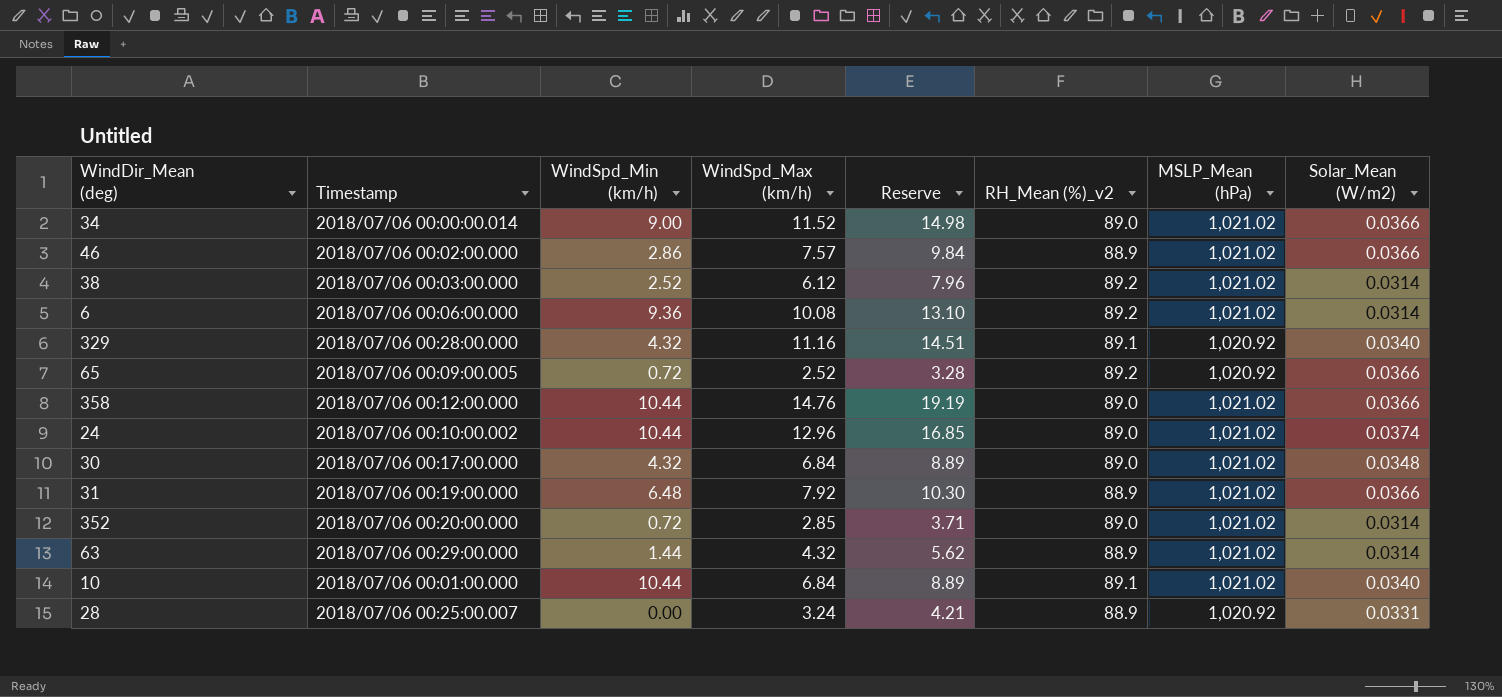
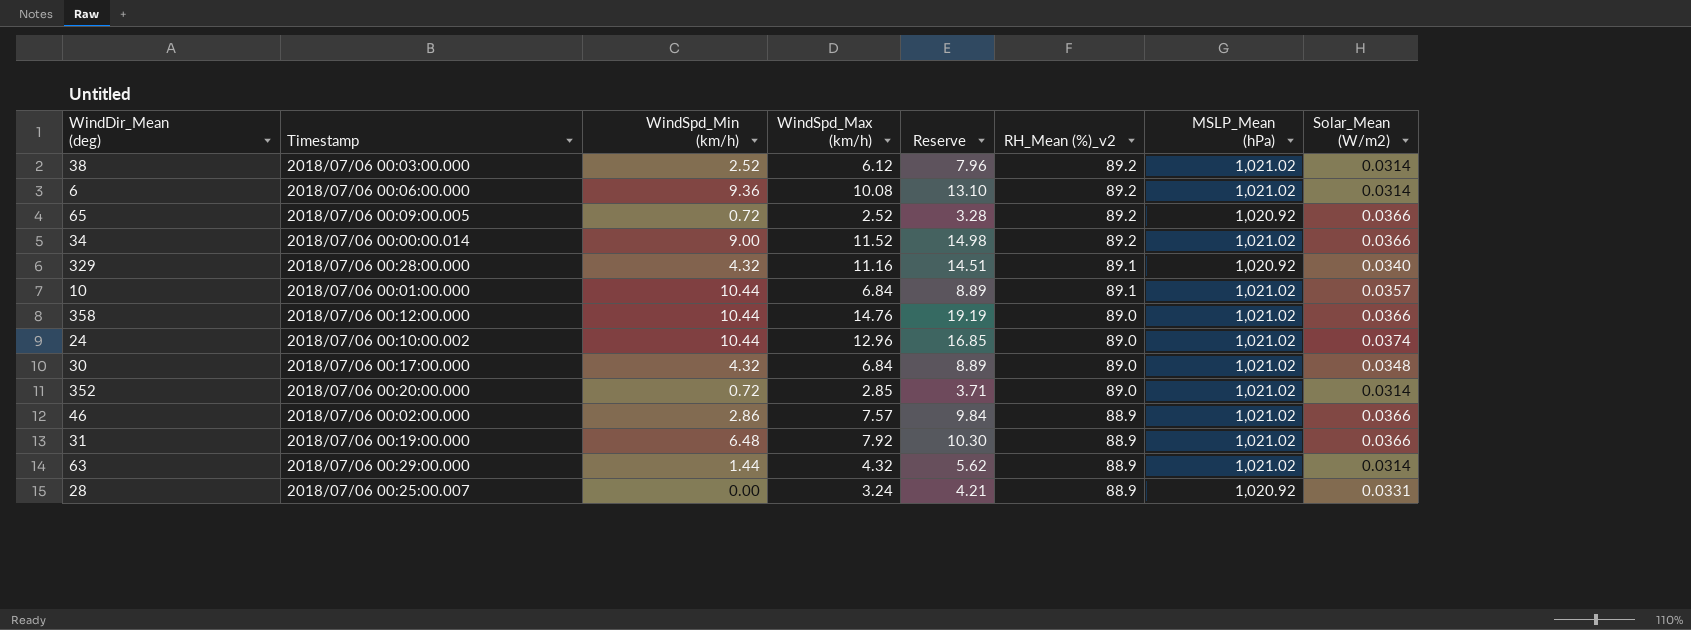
row order: none -> RH_Mean (%)_v2 descending
34 | RH_Mean (%)_v2: 89.0 -> 89.2
10 | Solar_Mean (W/m2): 0.0340 -> 0.0357

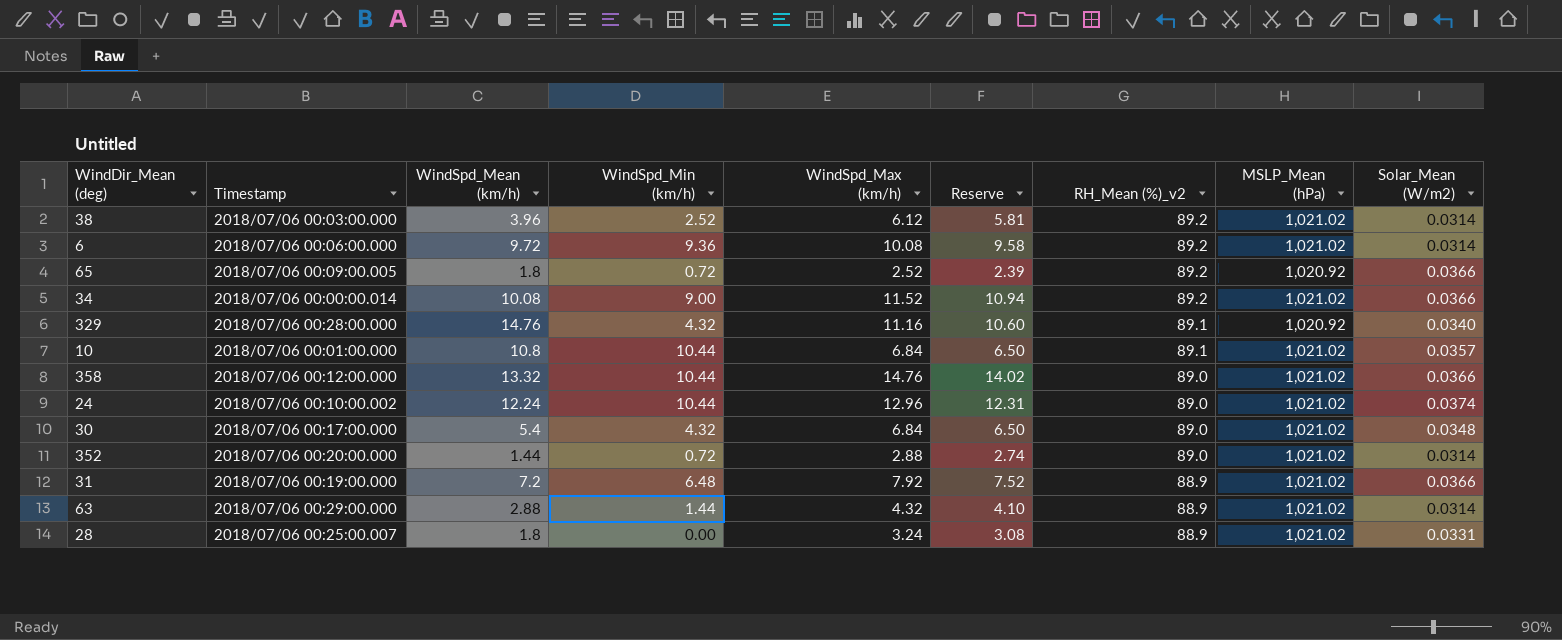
column WindSpd_Mean (km/h) | position: none -> 3
column Reserve | formula: [WindSpd_Max (km/h)] * 1.3 -> [WindSpd_Max (km/h)] * 0.95
row 46: 2018/07/06 00:02:00.000 | 2.86 | 7.57 | 9.84 | 88.9 | 1,021.02 | 0.0366 -> none
352 | WindSpd_Max (km/h): 2.85 -> 2.88
28 | MSLP_Mean (hPa): 1,020.92 -> 1,021.02

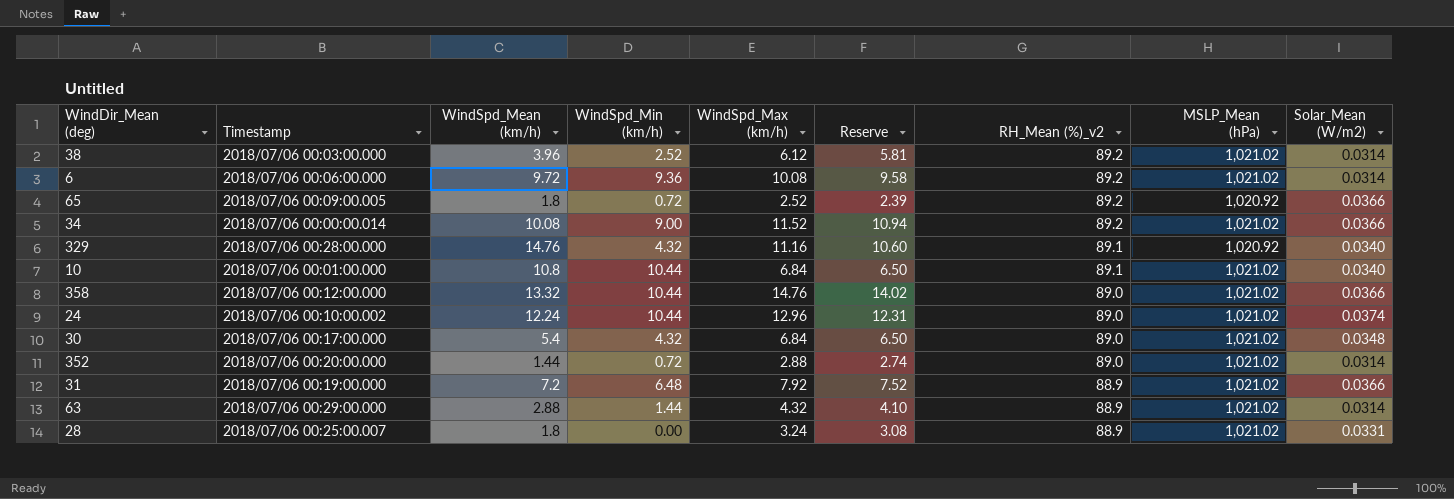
10 | Solar_Mean (W/m2): 0.0357 -> 0.0340

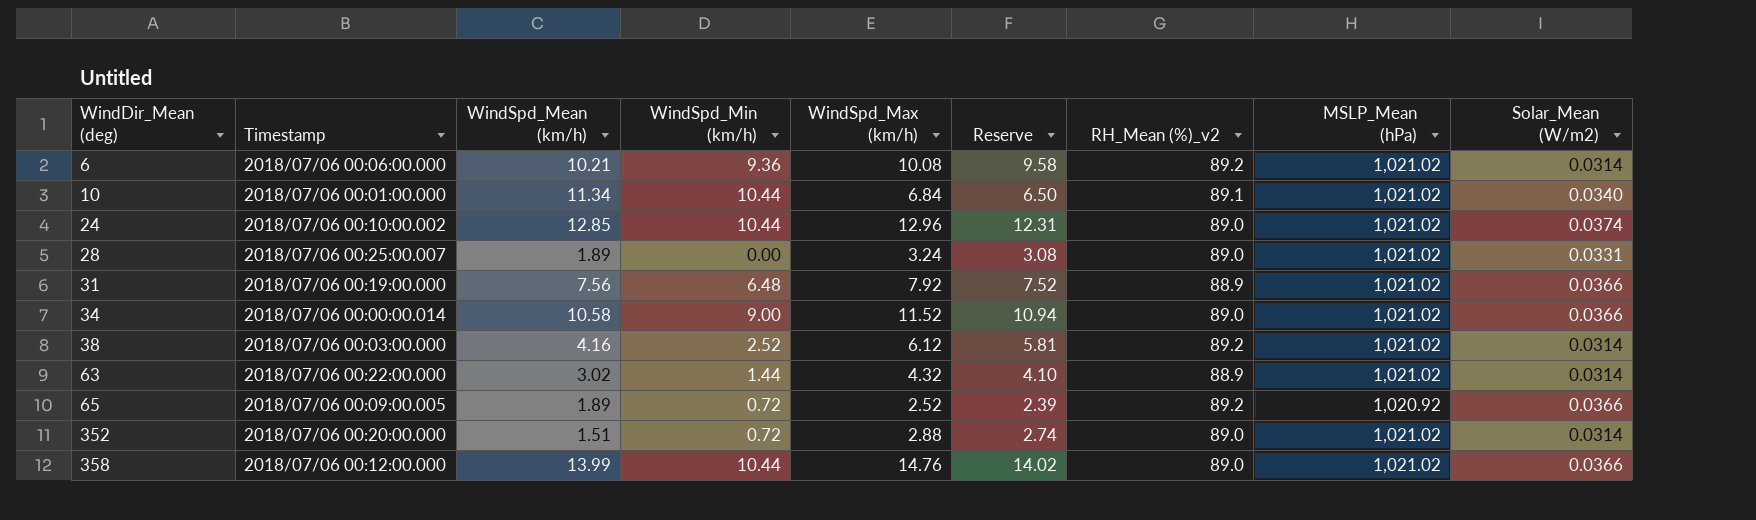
row order: RH_Mean (%)_v2 descending -> WindDir_Mean (deg) ascending
row 329: 2018/07/06 00:28:00.000 | 14.76 | 4.32 | 11.16 | 10.60 | 89.1 | 1,020.92 | 0.0340 -> none
row 30: 2018/07/06 00:17:00.000 | 5.4 | 4.32 | 6.84 | 6.50 | 89.0 | 1,021.02 | 0.0348 -> none
6 | WindSpd_Mean (km/h): 9.72 -> 10.21
10 | WindSpd_Mean (km/h): 10.8 -> 11.34
24 | WindSpd_Mean (km/h): 12.24 -> 12.85
28 | WindSpd_Mean (km/h): 1.8 -> 1.89
28 | RH_Mean (%)_v2: 88.9 -> 89.0
31 | WindSpd_Mean (km/h): 7.2 -> 7.56
34 | WindSpd_Mean (km/h): 10.08 -> 10.58
34 | RH_Mean (%)_v2: 89.2 -> 89.0
38 | WindSpd_Mean (km/h): 3.96 -> 4.16
63 | Timestamp: 2018/07/06 00:29:00.000 -> 2018/07/06 00:22:00.000
63 | WindSpd_Mean (km/h): 2.88 -> 3.02
65 | WindSpd_Mean (km/h): 1.8 -> 1.89
352 | WindSpd_Mean (km/h): 1.44 -> 1.51
358 | WindSpd_Mean (km/h): 13.32 -> 13.99

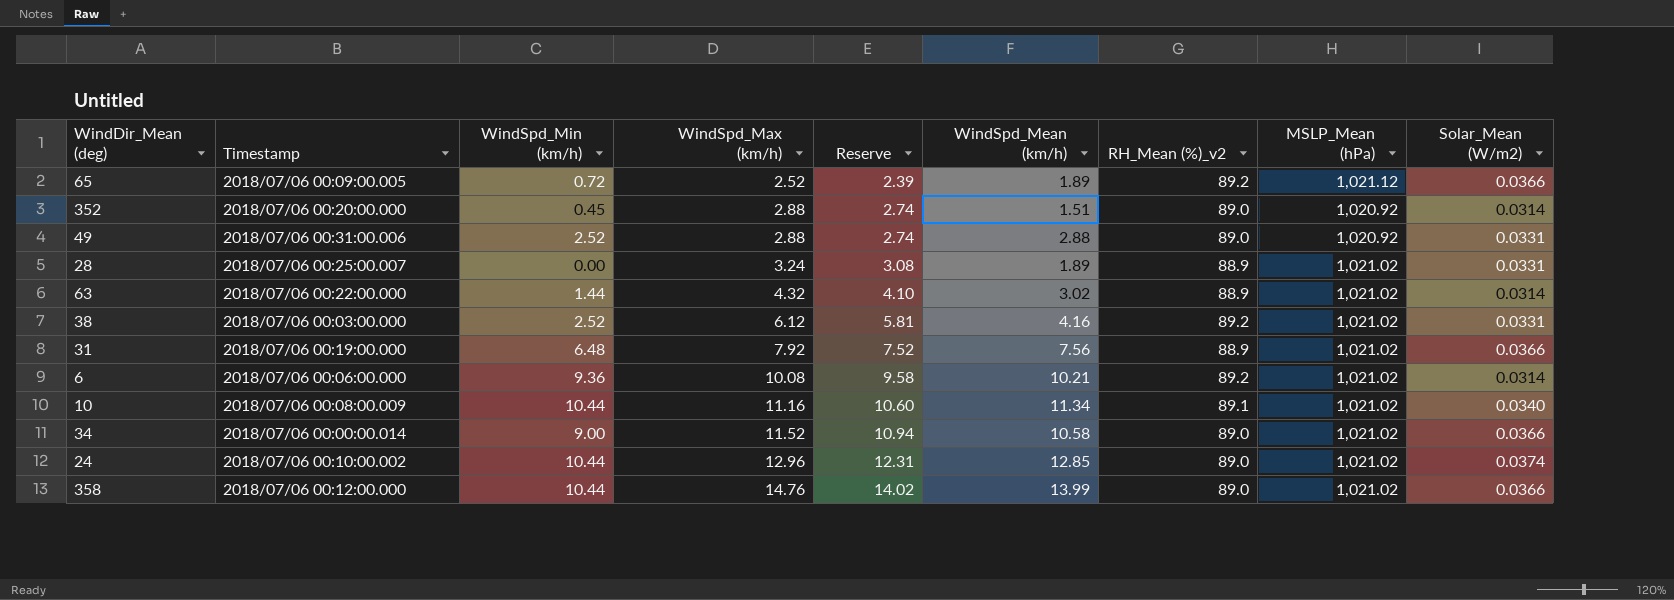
row order: WindDir_Mean (deg) ascending -> WindSpd_Max (km/h) ascending
column WindSpd_Mean (km/h) | position: 3 -> 6
65 | MSLP_Mean (hPa): 1,020.92 -> 1,021.12
352 | WindSpd_Min (km/h): 0.72 -> 0.45
352 | MSLP_Mean (hPa): 1,021.02 -> 1,020.92
row 49: none -> 2018/07/06 00:31:00.006 | 2.52 | 2.88 | 2.74 | 2.88 | 89.0 | 1,020.92 | 0.0331
28 | RH_Mean (%)_v2: 89.0 -> 88.9
38 | Solar_Mean (W/m2): 0.0314 -> 0.0331
10 | Timestamp: 2018/07/06 00:01:00.000 -> 2018/07/06 00:08:00.009
10 | WindSpd_Max (km/h): 6.84 -> 11.16
10 | Reserve: 6.50 -> 10.60

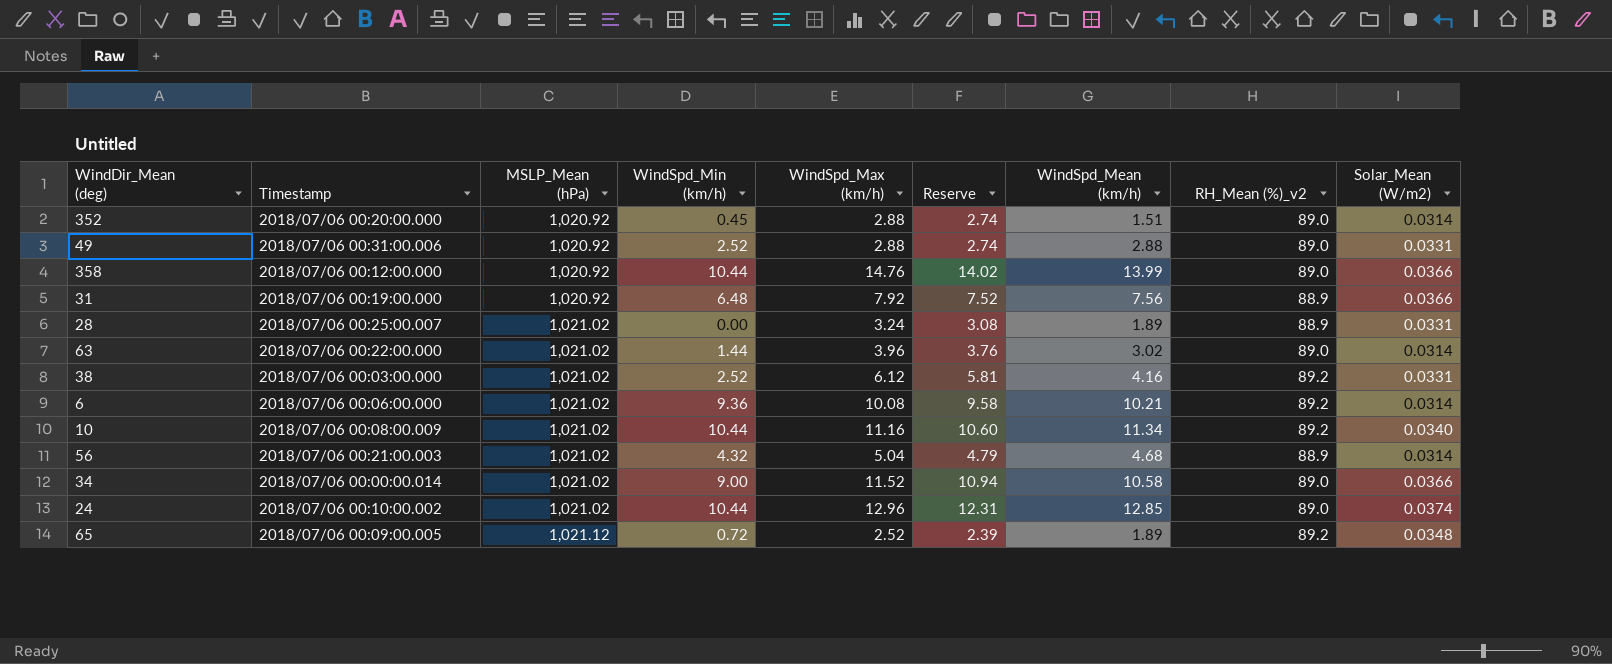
row order: WindSpd_Max (km/h) ascending -> MSLP_Mean (hPa) ascending
column MSLP_Mean (hPa) | position: 8 -> 3
358 | MSLP_Mean (hPa): 1,021.02 -> 1,020.92
31 | MSLP_Mean (hPa): 1,021.02 -> 1,020.92
63 | WindSpd_Max (km/h): 4.32 -> 3.96
63 | Reserve: 4.10 -> 3.76
63 | RH_Mean (%)_v2: 88.9 -> 89.0
10 | RH_Mean (%)_v2: 89.1 -> 89.2
row 56: none -> 2018/07/06 00:21:00.003 | 1,021.02 | 4.32 | 5.04 | 4.79 | 4.68 | 88.9 | 0.0314
65 | Solar_Mean (W/m2): 0.0366 -> 0.0348

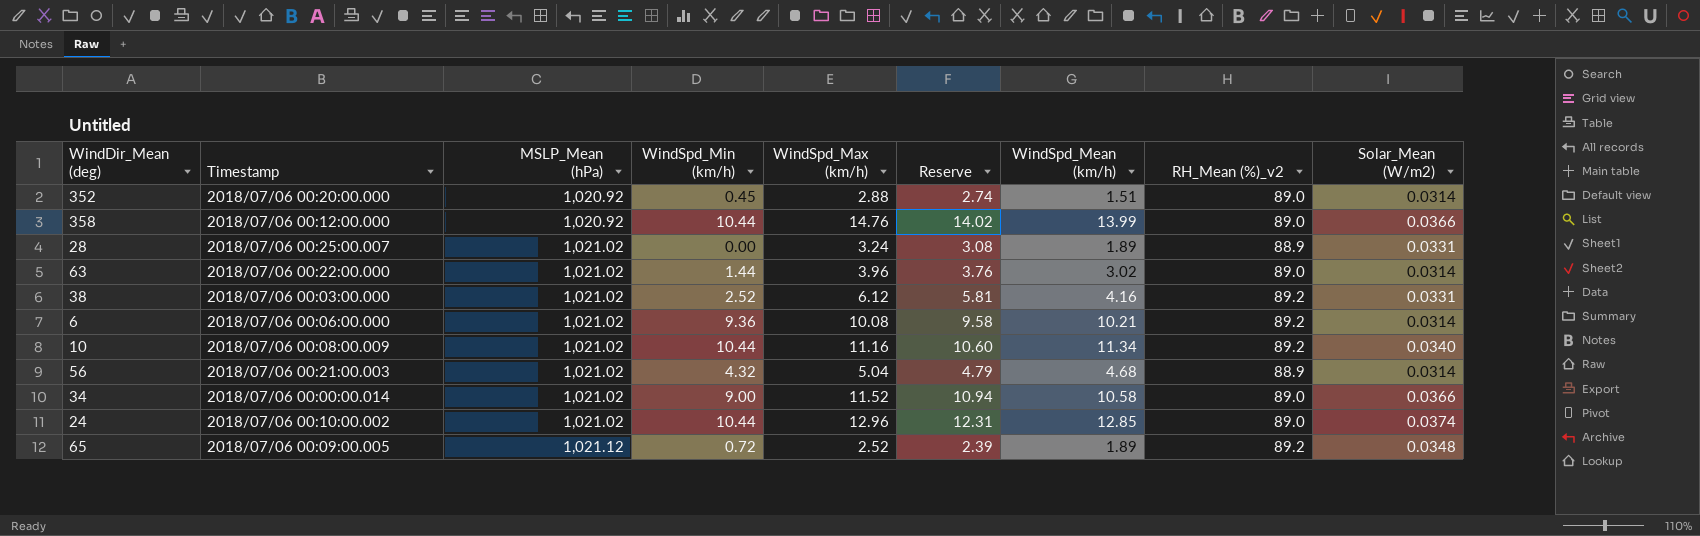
row 49: 2018/07/06 00:31:00.006 | 1,020.92 | 2.52 | 2.88 | 2.74 | 2.88 | 89.0 | 0.0331 -> none
row 31: 2018/07/06 00:19:00.000 | 1,020.92 | 6.48 | 7.92 | 7.52 | 7.56 | 88.9 | 0.0366 -> none

